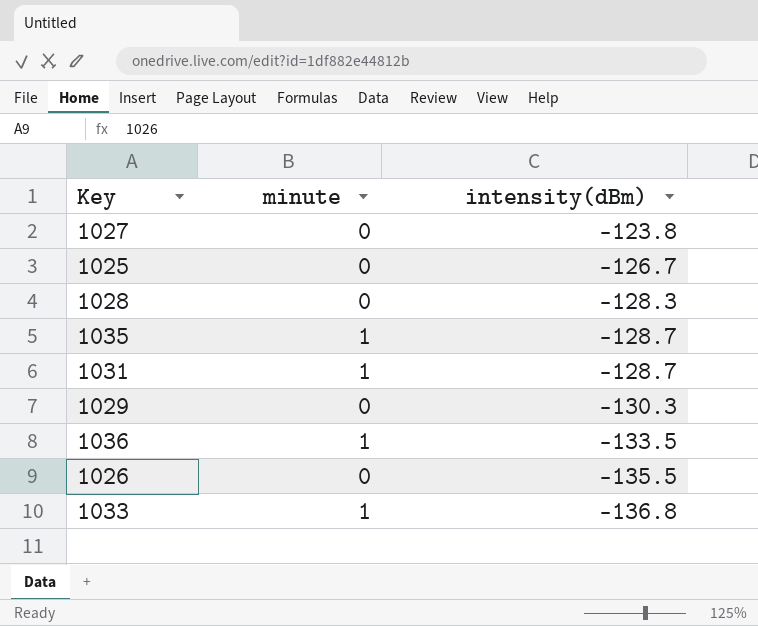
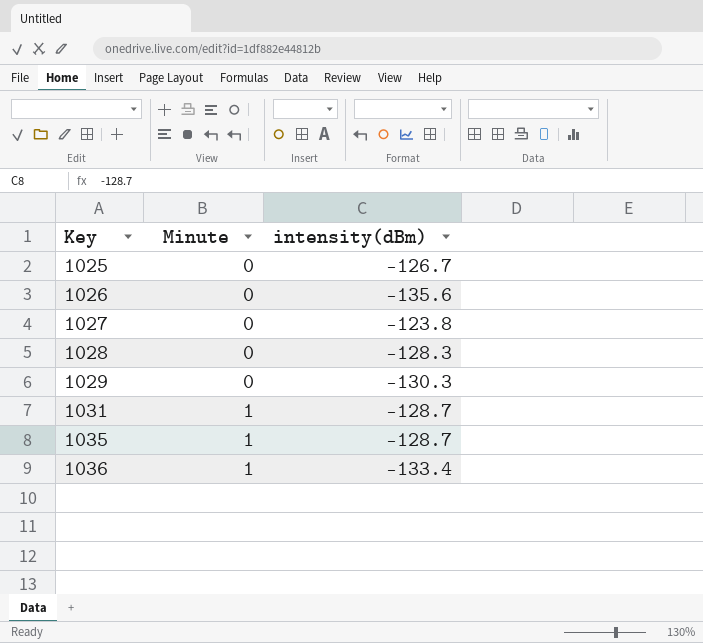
row order: intensity(dBm) descending -> Key ascending
column name: minute -> Minute
row 1033: 1 | -136.8 -> none
1026 | intensity(dBm): -135.5 -> -135.6
1036 | intensity(dBm): -133.5 -> -133.4

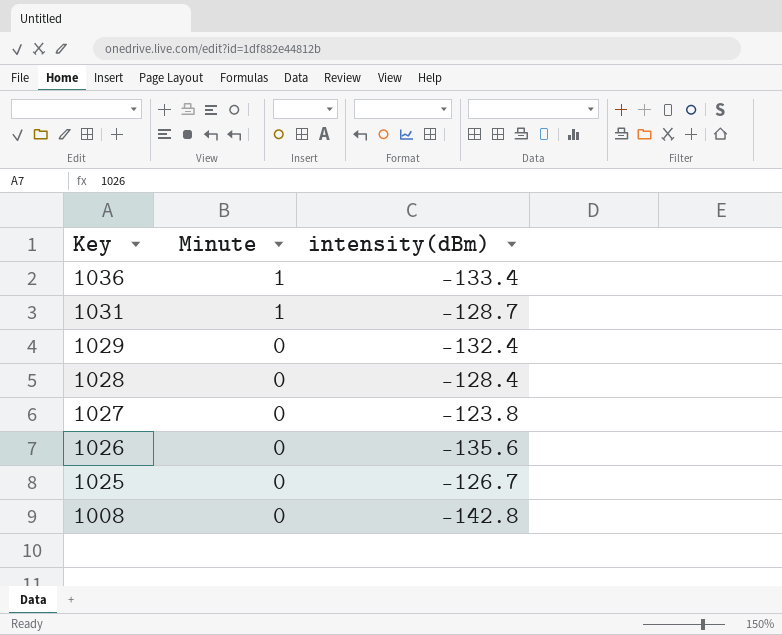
row order: Key ascending -> Key descending
row 1035: 1 | -128.7 -> none
1029 | intensity(dBm): -130.3 -> -132.4
1028 | intensity(dBm): -128.3 -> -128.4
row 1008: none -> 0 | -142.8

